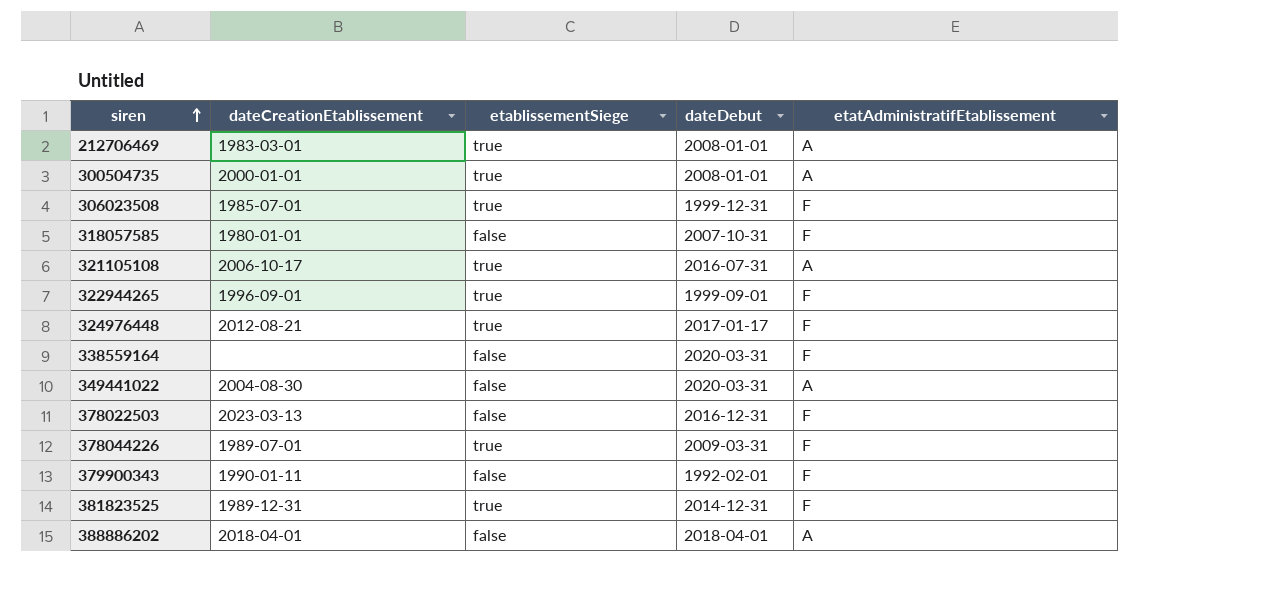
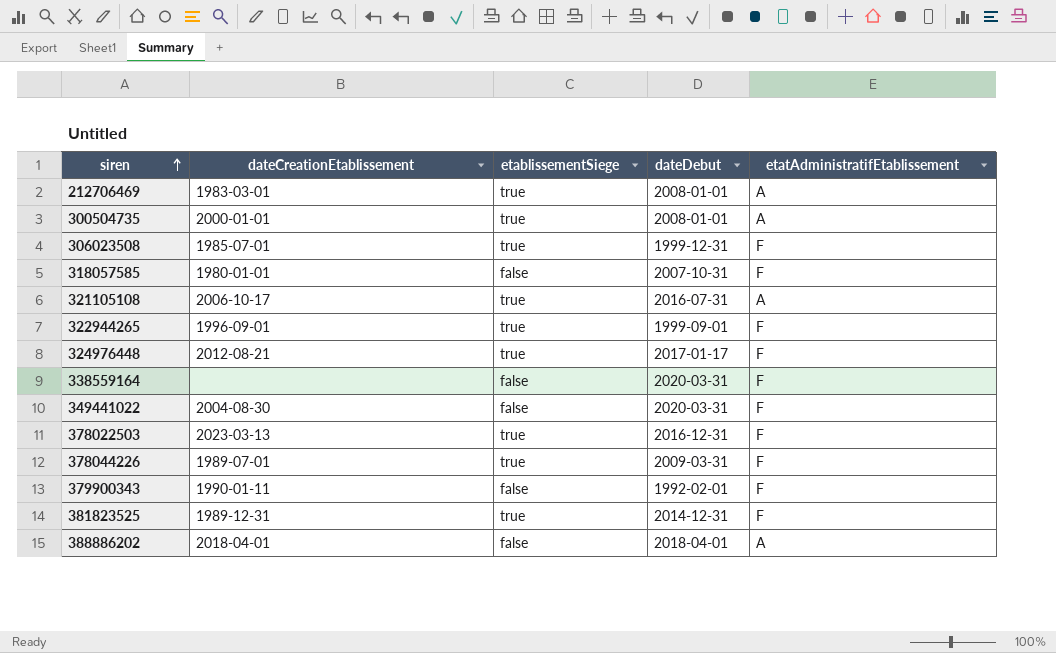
349441022 | etatAdministratifEtablissement: A -> F
378022503 | etablissementSiege: false -> true

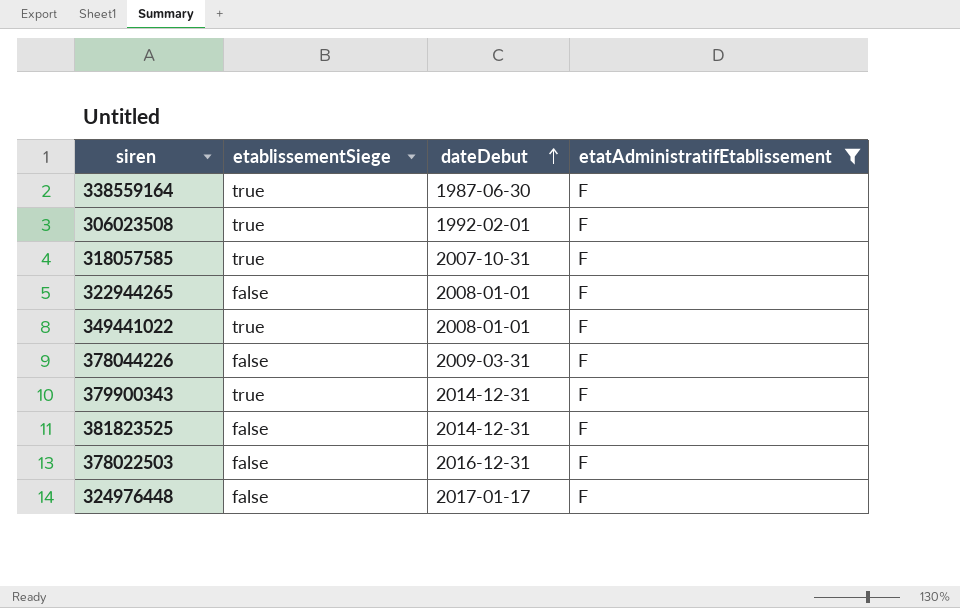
filter: none -> etatAdministratifEtablissement = F
row order: siren ascending -> dateDebut ascending
column dateCreationEtablissement | position: 2 -> none
338559164 | etablissementSiege: false -> true
338559164 | dateDebut: 2020-03-31 -> 1987-06-30
306023508 | dateDebut: 1999-12-31 -> 1992-02-01
318057585 | etablissementSiege: false -> true
322944265 | etablissementSiege: true -> false
322944265 | dateDebut: 1999-09-01 -> 2008-01-01
349441022 | etablissementSiege: false -> true
349441022 | dateDebut: 2020-03-31 -> 2008-01-01
378044226 | etablissementSiege: true -> false
379900343 | etablissementSiege: false -> true
379900343 | dateDebut: 1992-02-01 -> 2014-12-31
381823525 | etablissementSiege: true -> false
378022503 | etablissementSiege: true -> false
324976448 | etablissementSiege: true -> false

